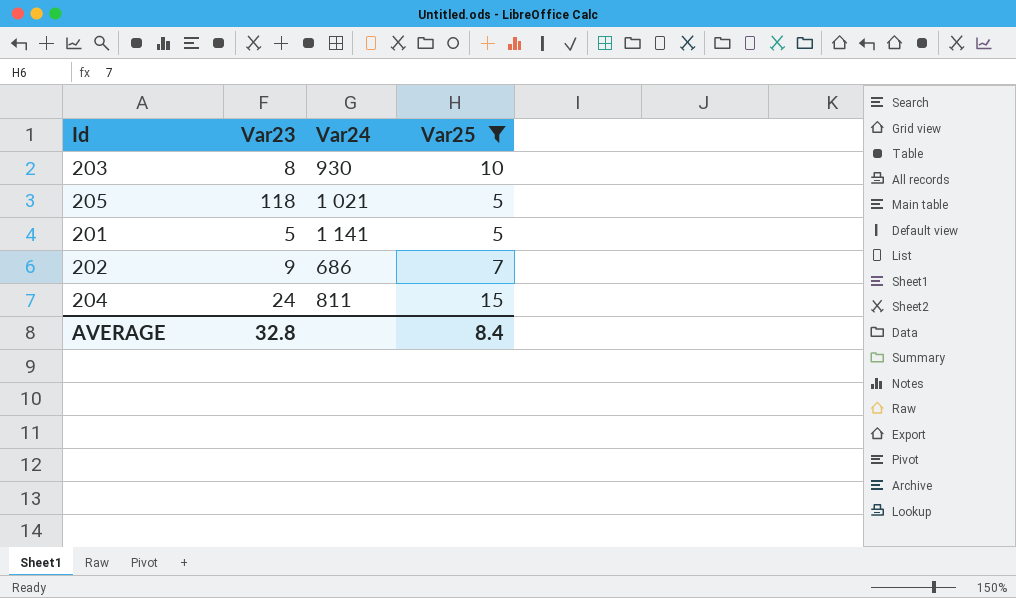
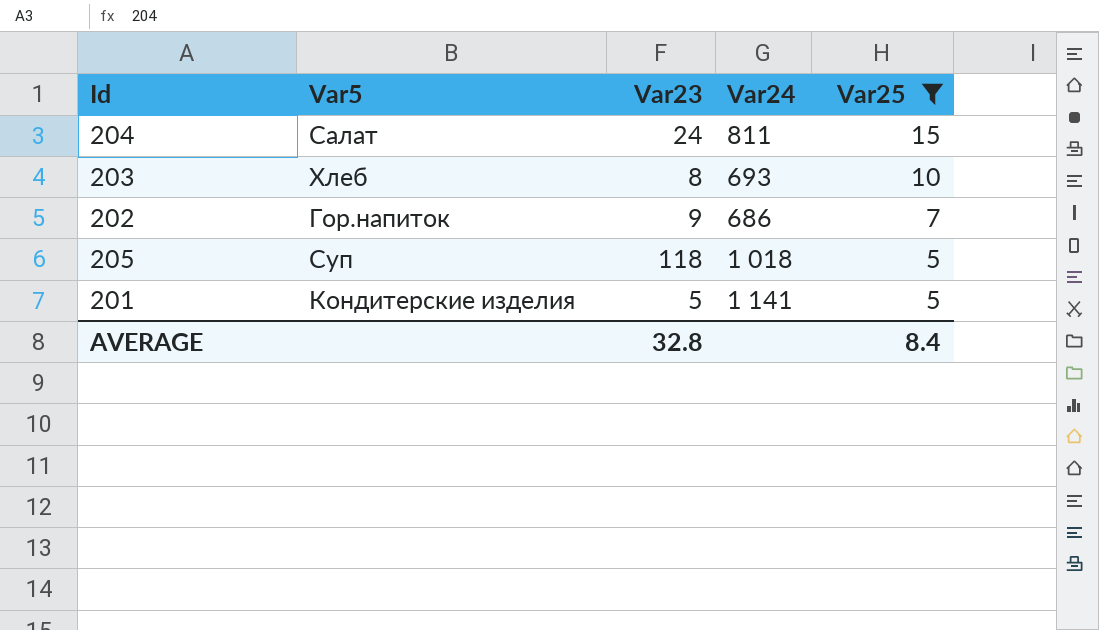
row order: none -> Var25 descending
column Var5 | position: none -> 2
203 | Var24: 930 -> 693
205 | Var24: 1 021 -> 1 018

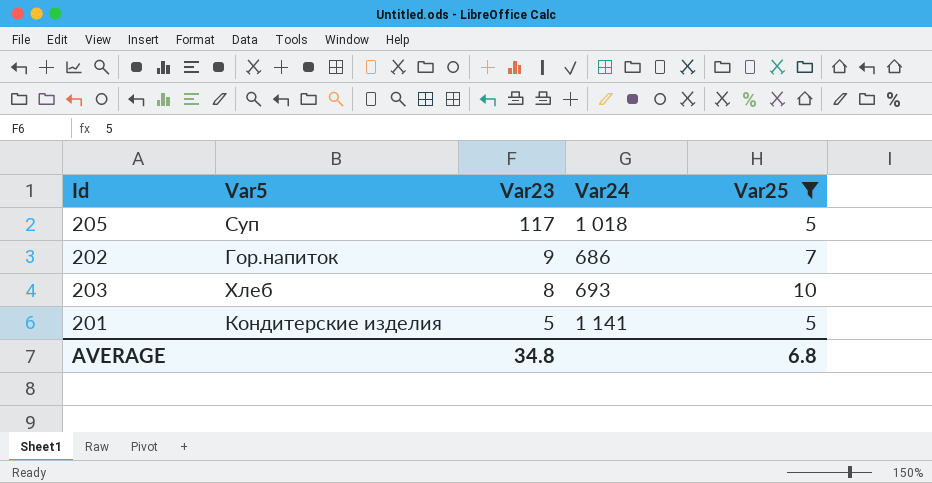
row order: Var25 descending -> Var23 descending
row 204: Салат | 24 | 811 | 15 -> none
205 | Var23: 118 -> 117
AVERAGE | Var23: 32.8 -> 34.8
AVERAGE | Var25: 8.4 -> 6.8

